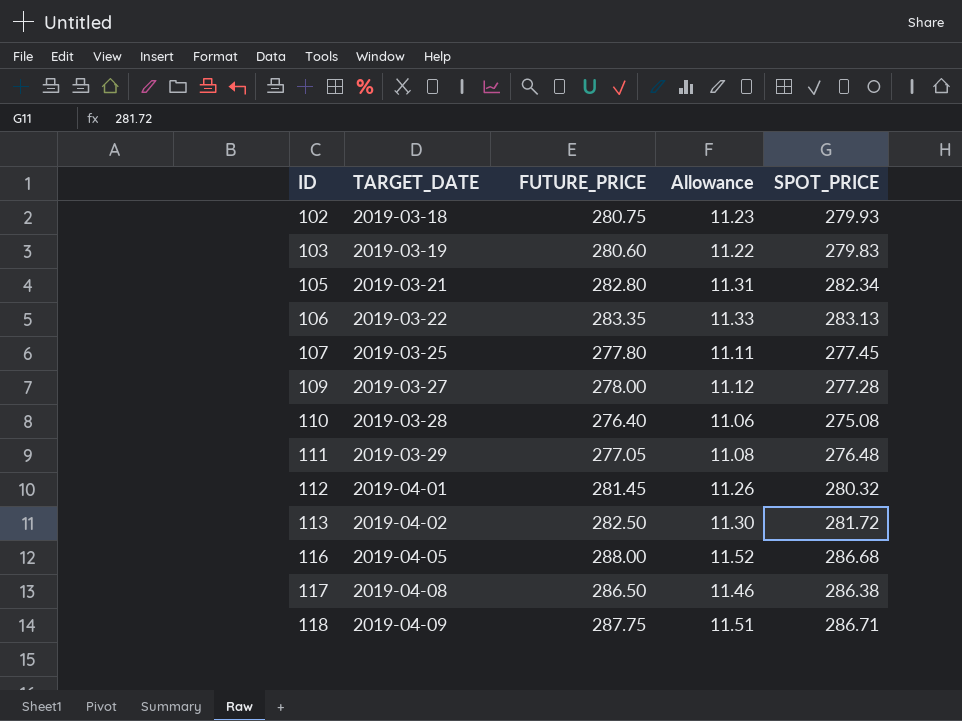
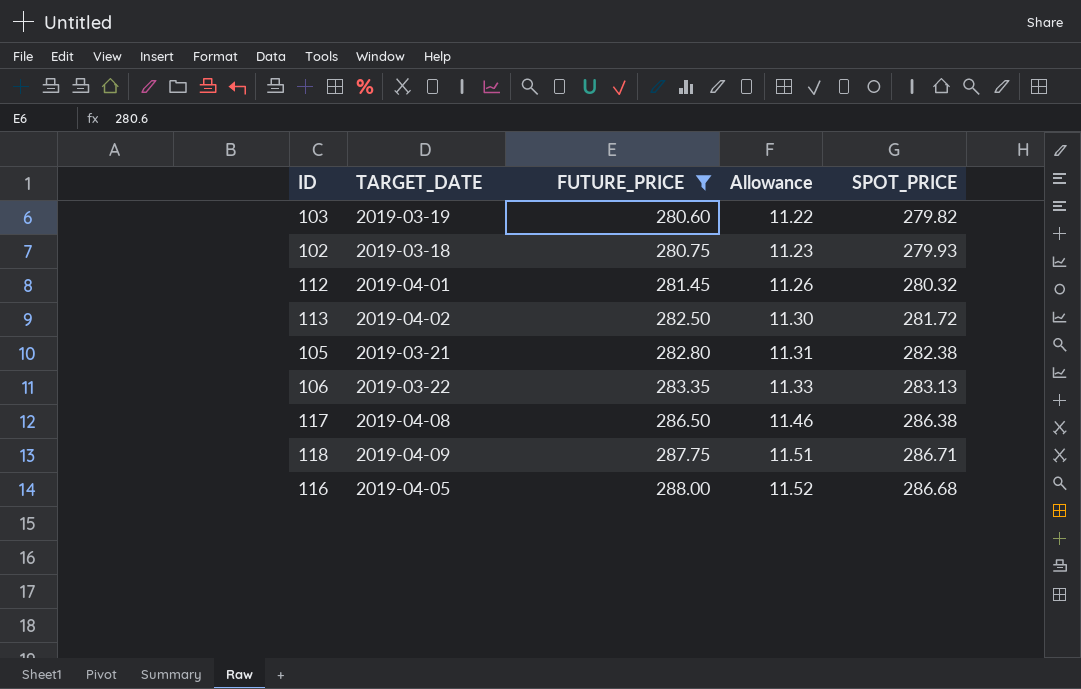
filter: none -> FUTURE_PRICE >= 280.60
row order: ID ascending -> FUTURE_PRICE ascending
103 | SPOT_PRICE: 279.83 -> 279.82
105 | SPOT_PRICE: 282.34 -> 282.38

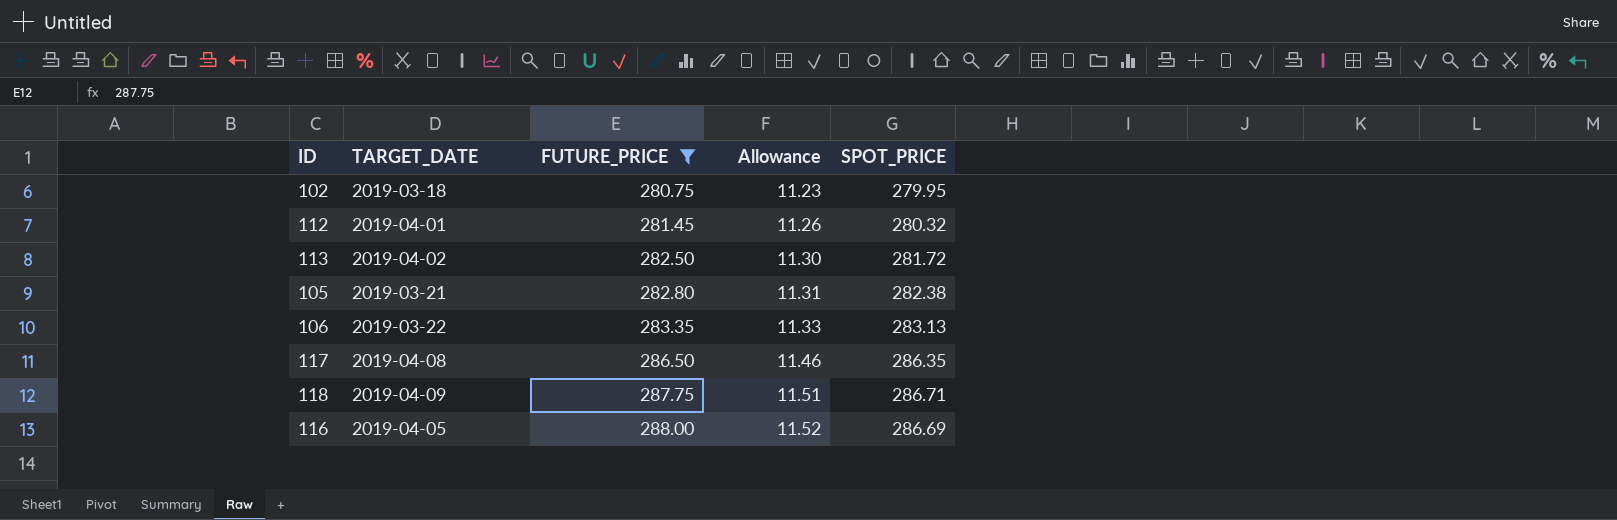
row 103: 2019-03-19 | 280.60 | 11.22 | 279.82 -> none
102 | SPOT_PRICE: 279.93 -> 279.95
117 | SPOT_PRICE: 286.38 -> 286.35
116 | SPOT_PRICE: 286.68 -> 286.69

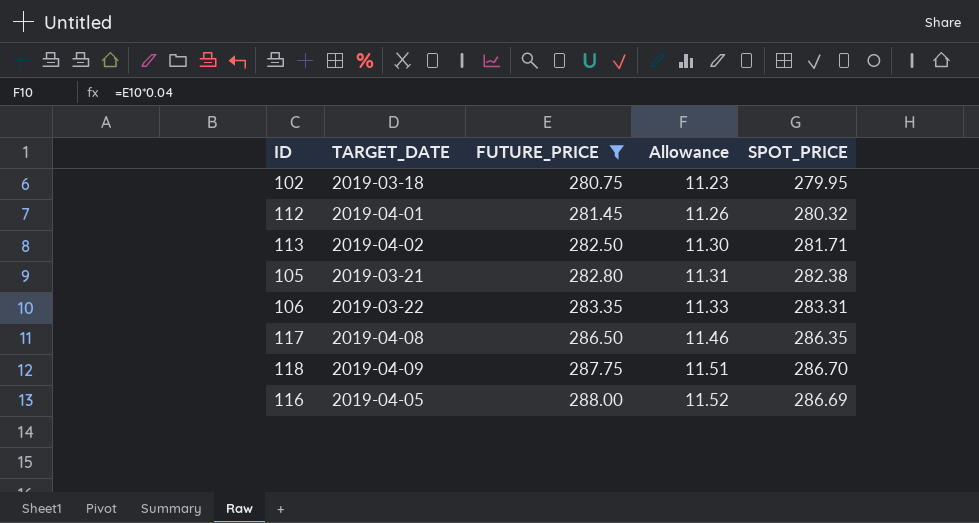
113 | SPOT_PRICE: 281.72 -> 281.71
106 | SPOT_PRICE: 283.13 -> 283.31
118 | SPOT_PRICE: 286.71 -> 286.70

